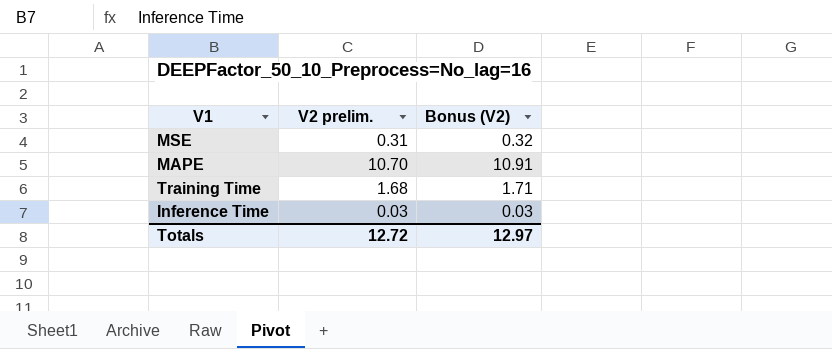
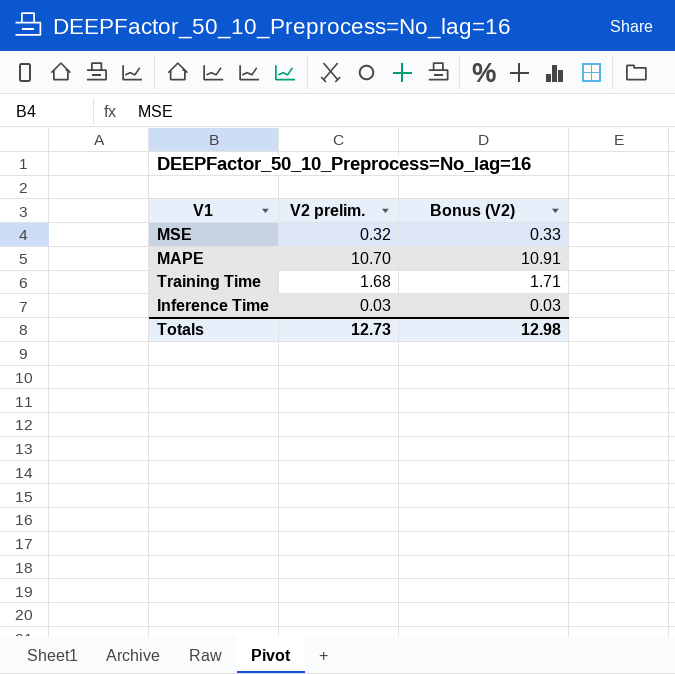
MSE | V2 prelim.: 0.31 -> 0.32
MSE | Bonus (V2): 0.32 -> 0.33
Totals | V2 prelim.: 12.72 -> 12.73
Totals | Bonus (V2): 12.97 -> 12.98

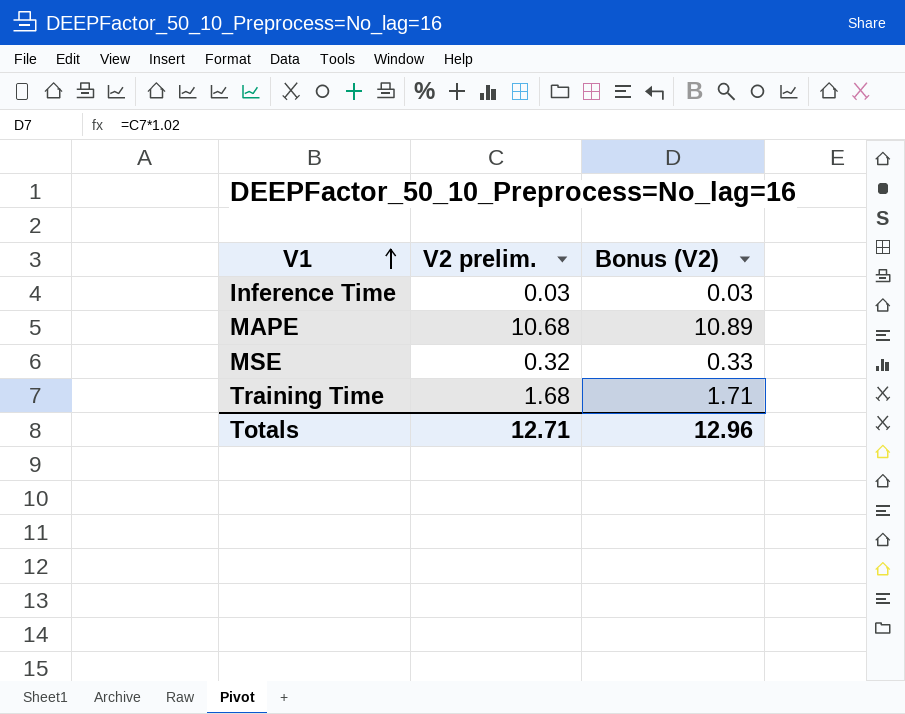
row order: none -> V1 ascending
MAPE | V2 prelim.: 10.70 -> 10.68
MAPE | Bonus (V2): 10.91 -> 10.89
Totals | V2 prelim.: 12.73 -> 12.71
Totals | Bonus (V2): 12.98 -> 12.96

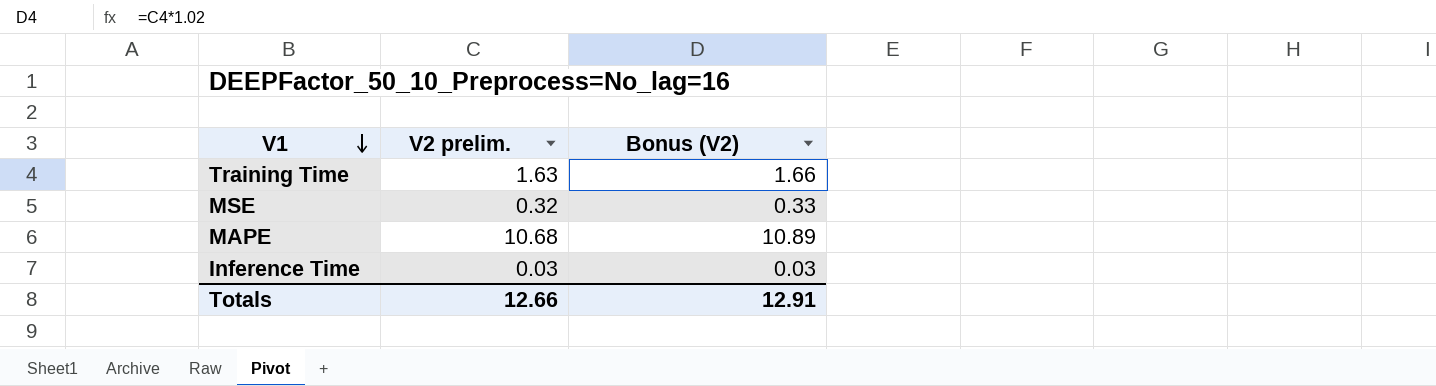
row order: V1 ascending -> V1 descending
Training Time | V2 prelim.: 1.68 -> 1.63
Training Time | Bonus (V2): 1.71 -> 1.66
Totals | V2 prelim.: 12.71 -> 12.66
Totals | Bonus (V2): 12.96 -> 12.91

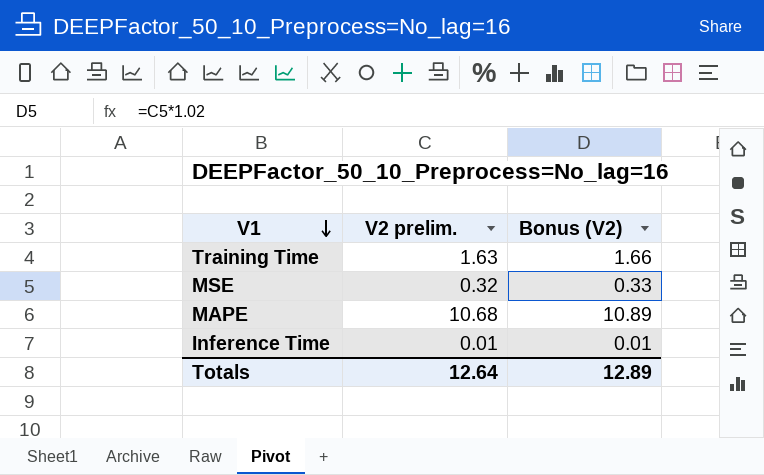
Inference Time | V2 prelim.: 0.03 -> 0.01
Inference Time | Bonus (V2): 0.03 -> 0.01
Totals | V2 prelim.: 12.66 -> 12.64
Totals | Bonus (V2): 12.91 -> 12.89

